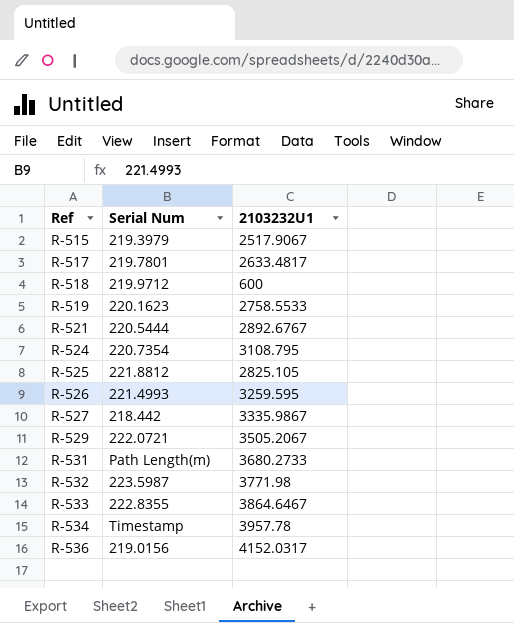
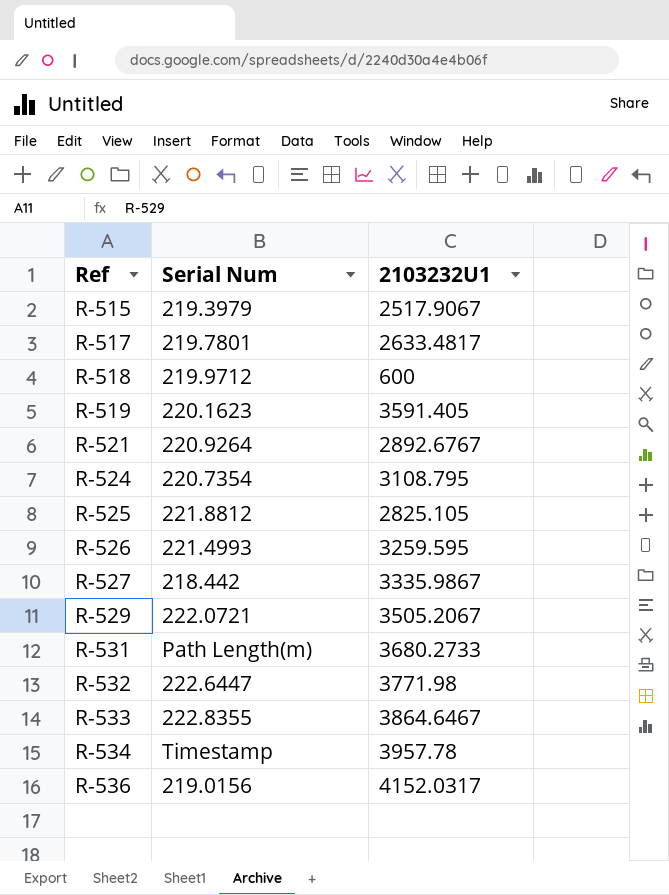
R-519 | 2103232U1: 2758.5533 -> 3591.405
R-521 | Serial Num: 220.5444 -> 220.9264
R-532 | Serial Num: 223.5987 -> 222.6447

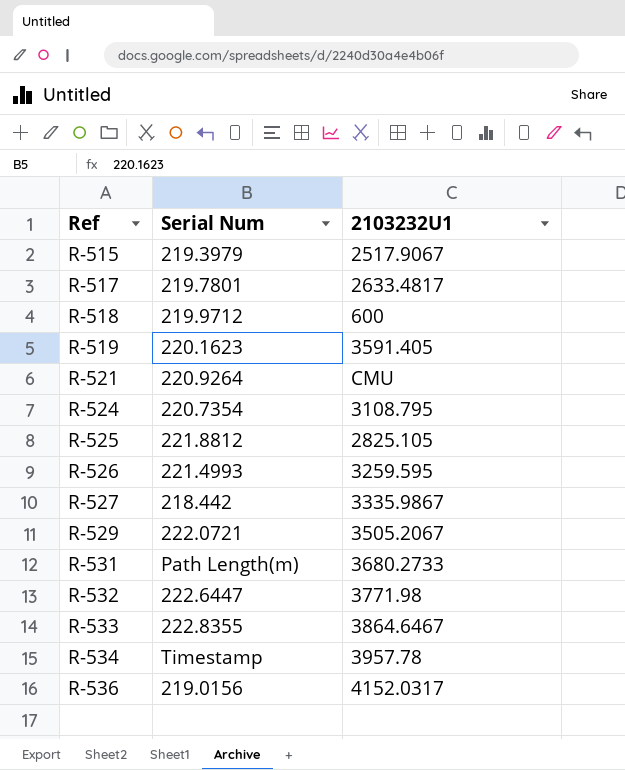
R-521 | 2103232U1: 2892.6767 -> CMU

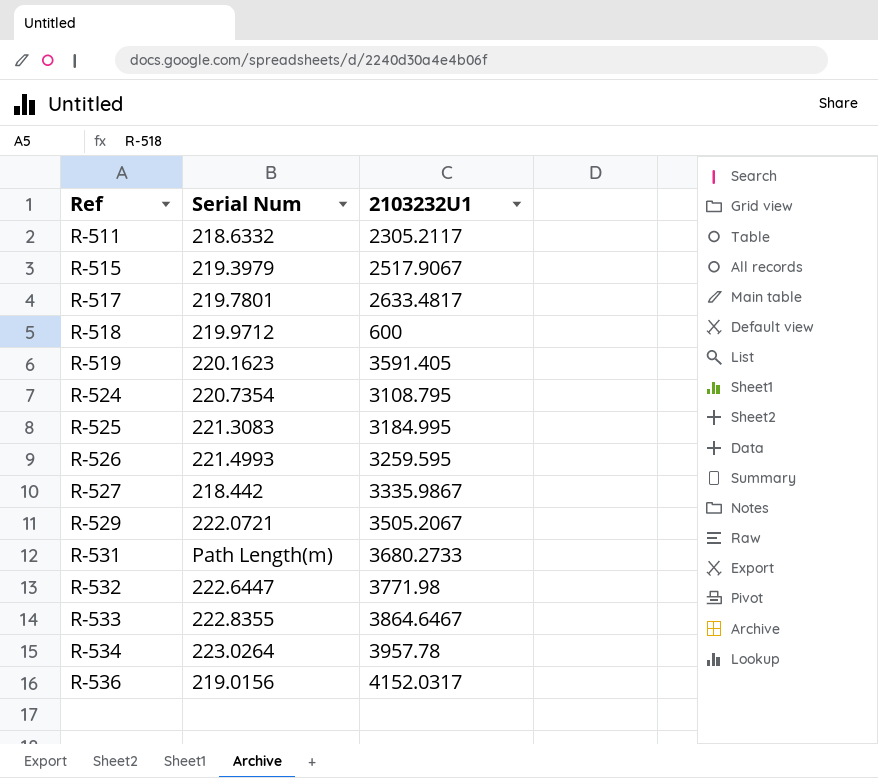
row R-521: 220.9264 | CMU -> none
row R-511: none -> 218.6332 | 2305.2117
R-525 | Serial Num: 221.8812 -> 221.3083
R-525 | 2103232U1: 2825.105 -> 3184.995
R-534 | Serial Num: Timestamp -> 223.0264

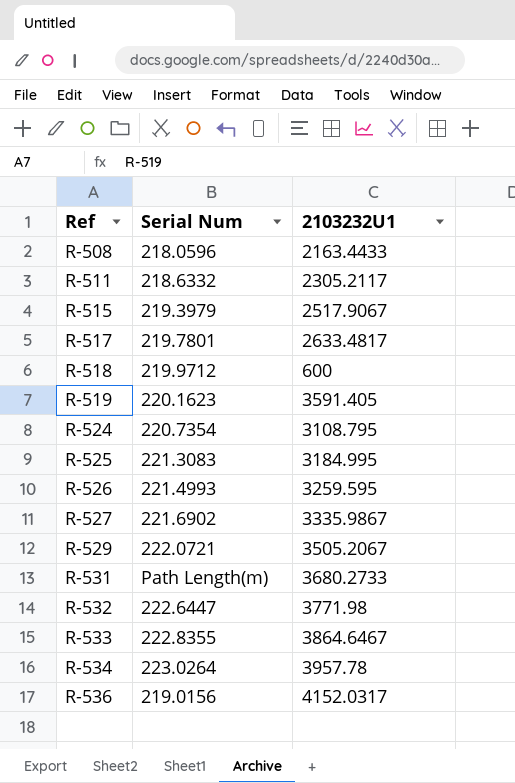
row R-508: none -> 218.0596 | 2163.4433
R-527 | Serial Num: 218.442 -> 221.6902

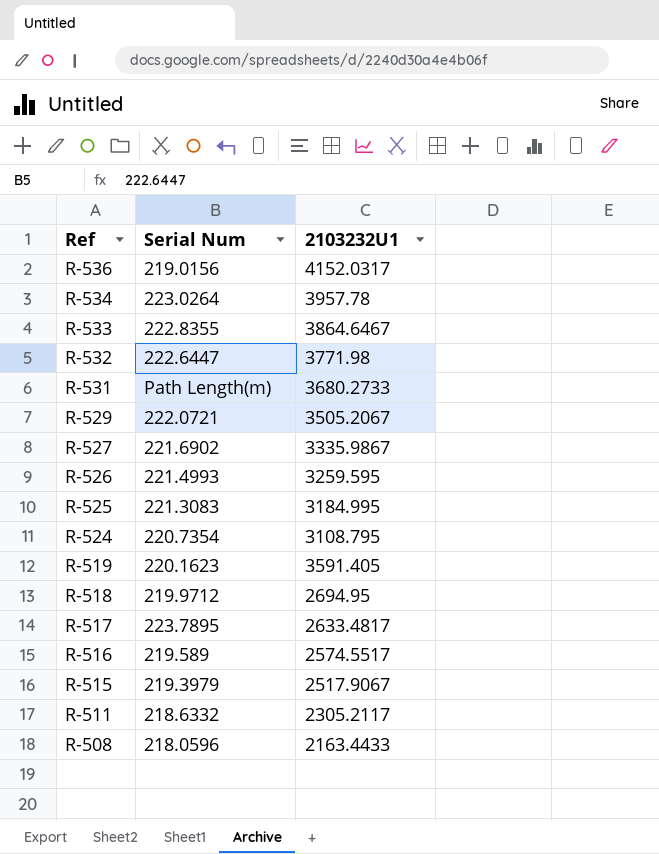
row order: Ref ascending -> Ref descending
R-518 | 2103232U1: 600 -> 2694.95
R-517 | Serial Num: 219.7801 -> 223.7895
row R-516: none -> 219.589 | 2574.5517

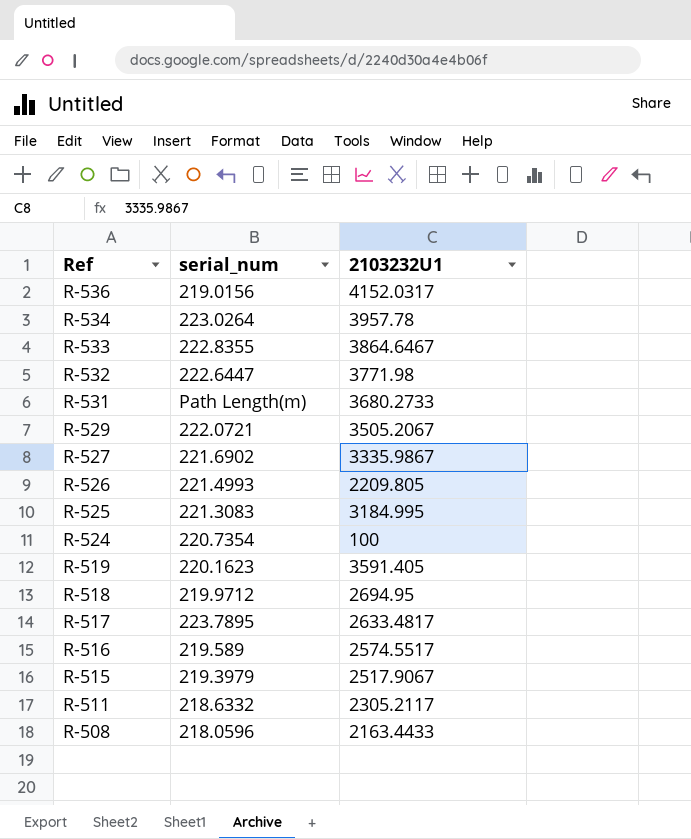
column name: Serial Num -> serial_num
R-526 | 2103232U1: 3259.595 -> 2209.805
R-524 | 2103232U1: 3108.795 -> 100

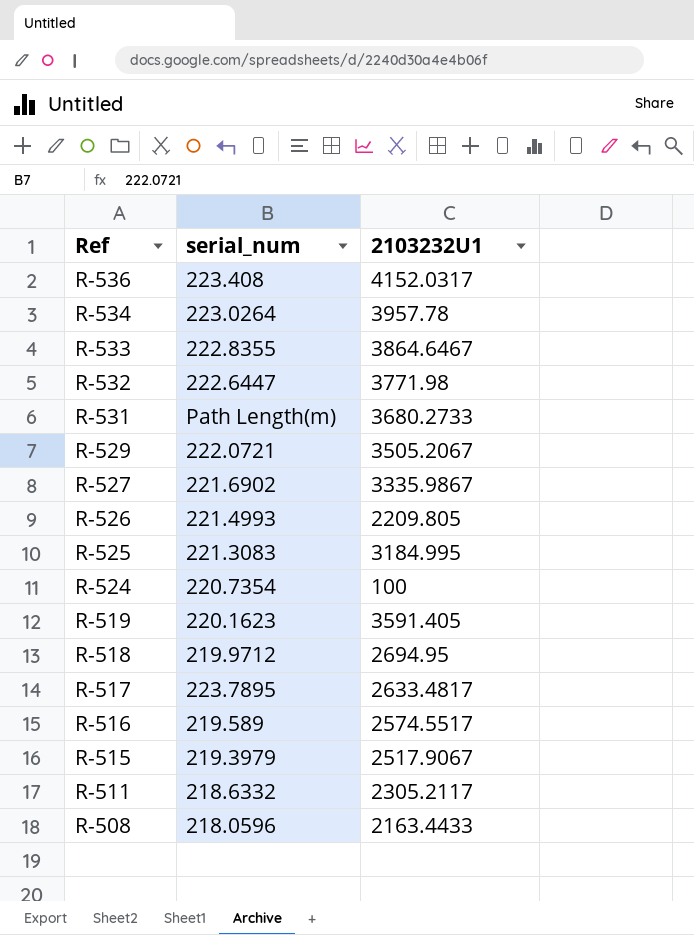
R-536 | serial_num: 219.0156 -> 223.408

